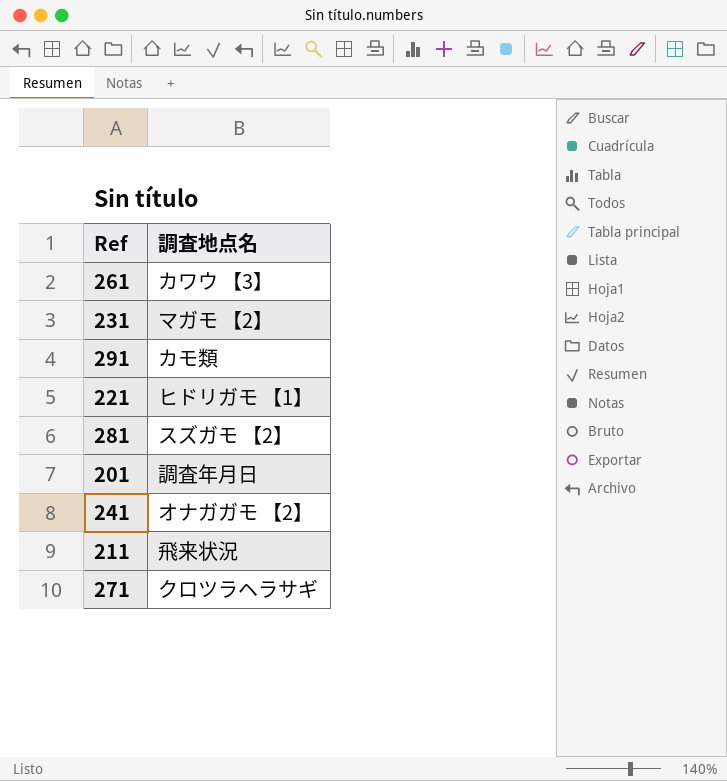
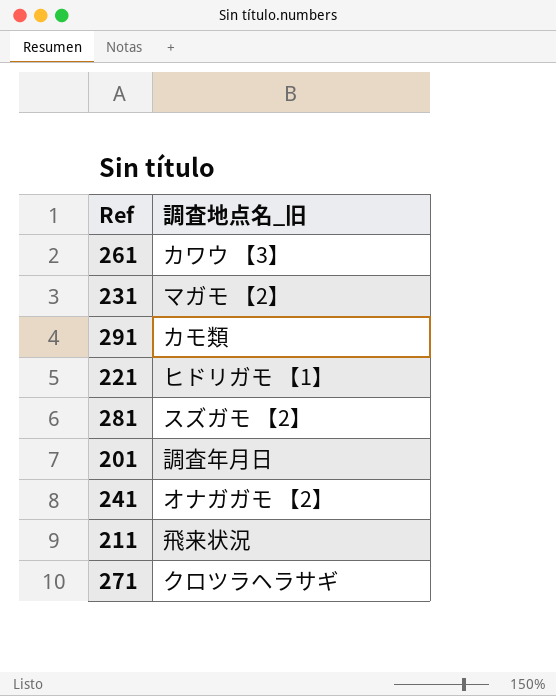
column name: 調査地点名 -> 調査地点名_旧

